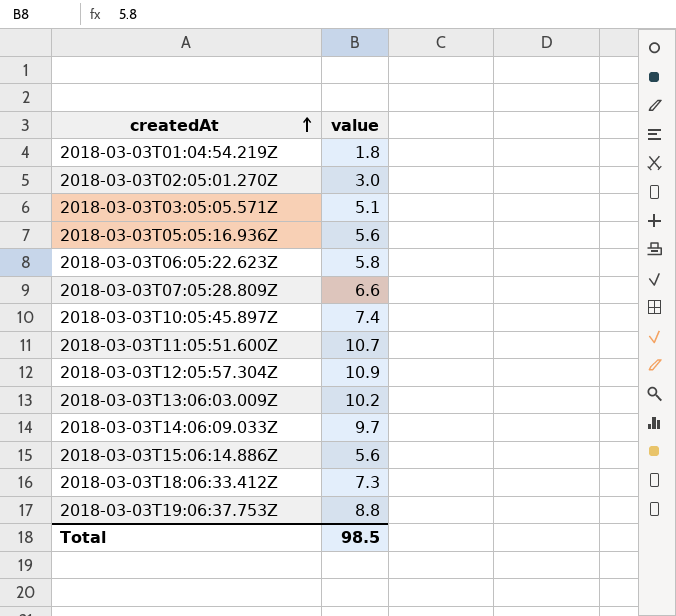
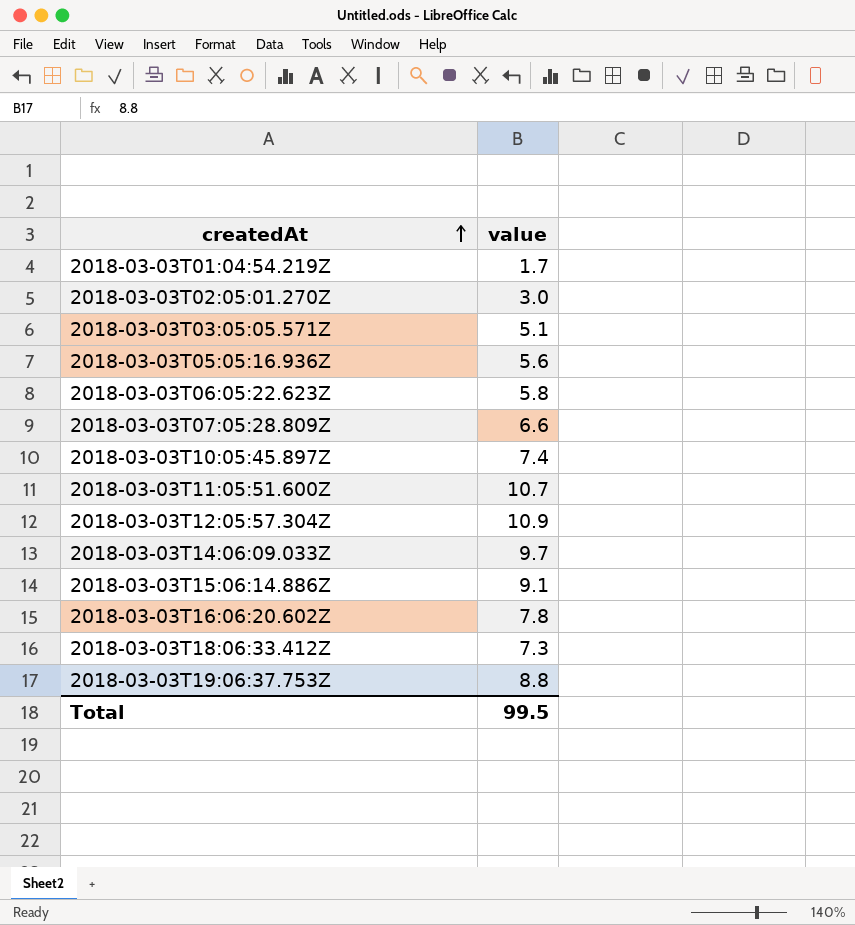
row 2018-03-03T13:06:03.009Z: 10.2 -> none
2018-03-03T01:04:54.219Z | value: 1.8 -> 1.7
2018-03-03T15:06:14.886Z | value: 5.6 -> 9.1
row 2018-03-03T16:06:20.602Z: none -> 7.8
Total | value: 98.5 -> 99.5

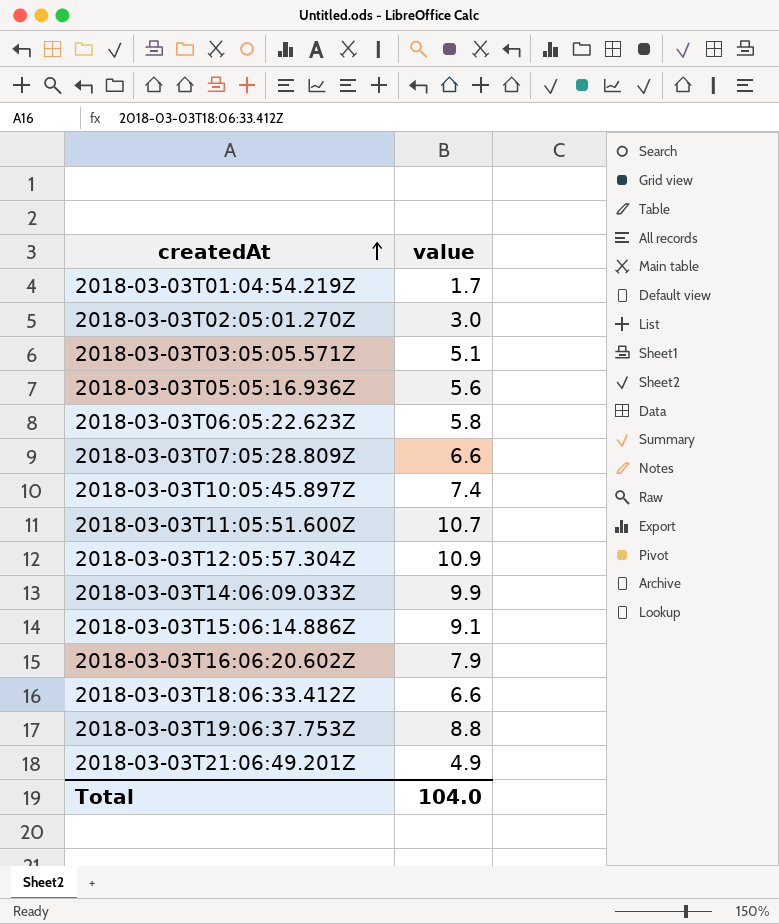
2018-03-03T14:06:09.033Z | value: 9.7 -> 9.9
2018-03-03T16:06:20.602Z | value: 7.8 -> 7.9
2018-03-03T18:06:33.412Z | value: 7.3 -> 6.6
row 2018-03-03T21:06:49.201Z: none -> 4.9
Total | value: 99.5 -> 104.0

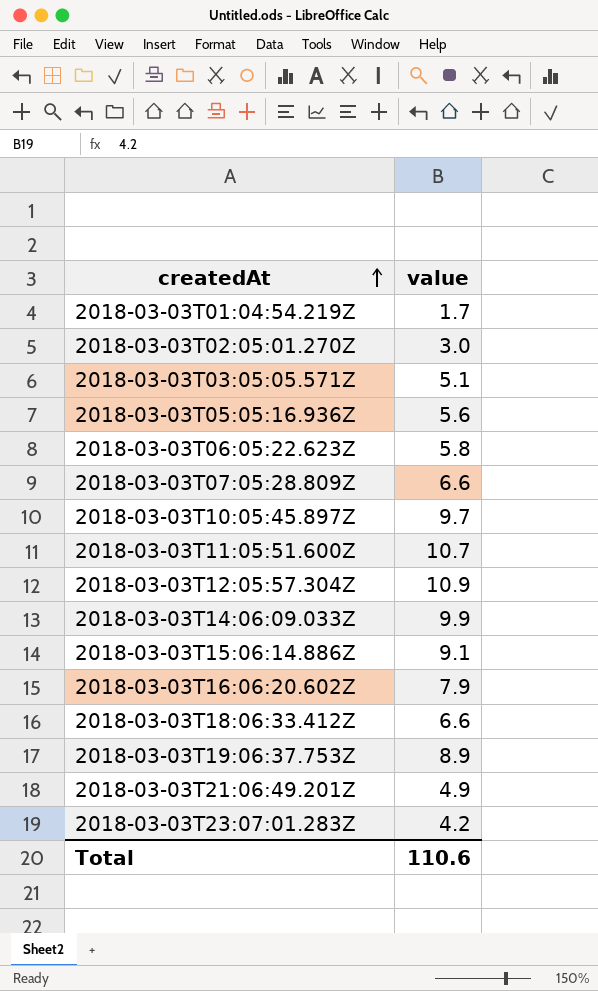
2018-03-03T10:05:45.897Z | value: 7.4 -> 9.7
2018-03-03T19:06:37.753Z | value: 8.8 -> 8.9
row 2018-03-03T23:07:01.283Z: none -> 4.2
Total | value: 104.0 -> 110.6

